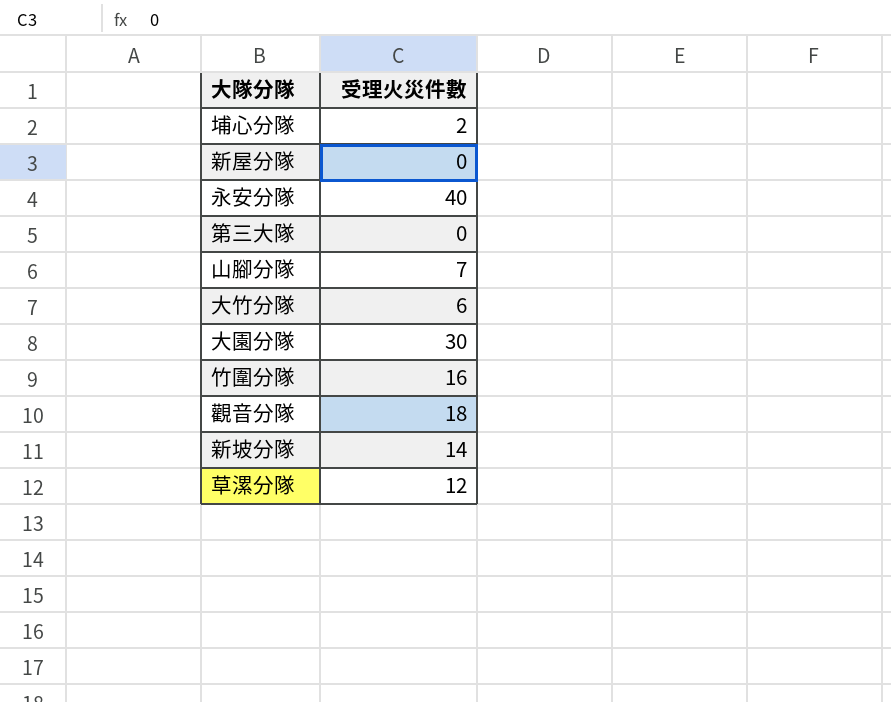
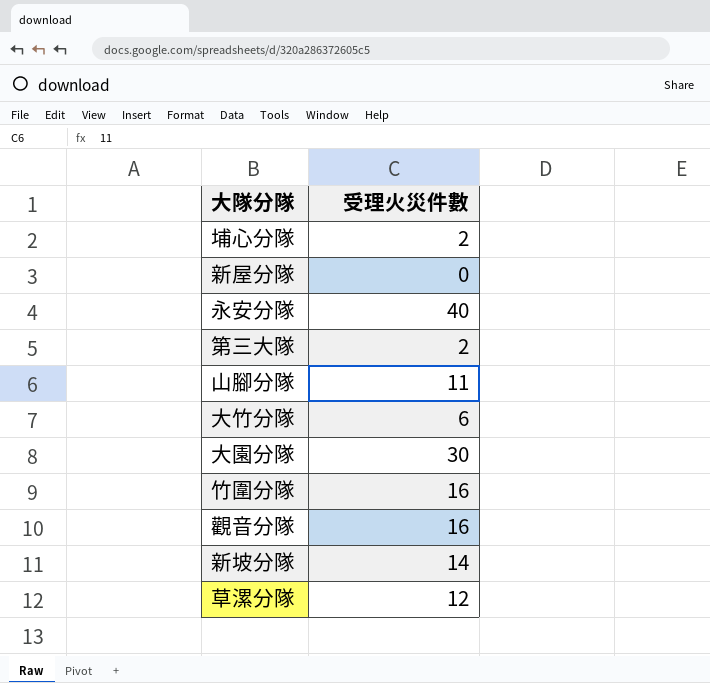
第三大隊 | 受理火災件數: 0 -> 2
山腳分隊 | 受理火災件數: 7 -> 11
觀音分隊 | 受理火災件數: 18 -> 16

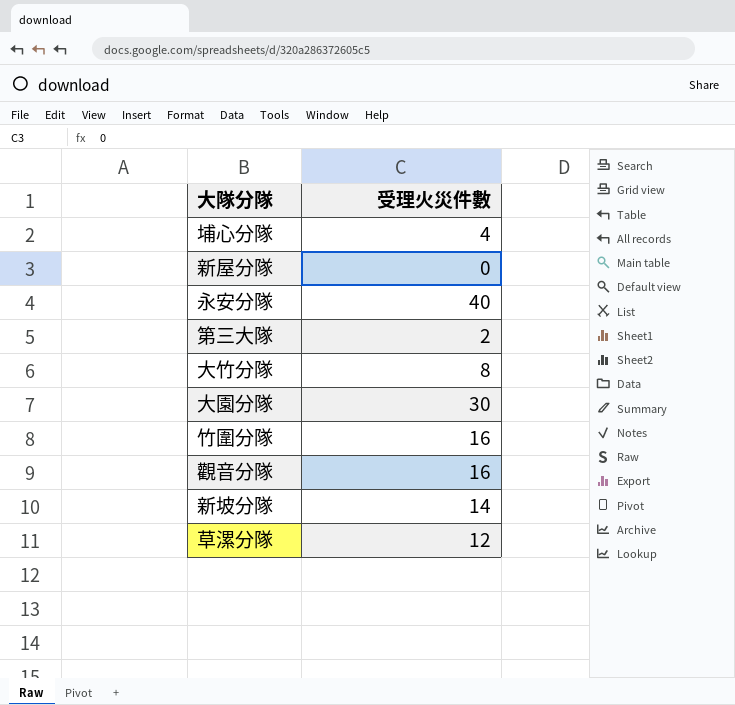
row 山腳分隊: 11 -> none
埔心分隊 | 受理火災件數: 2 -> 4
大竹分隊 | 受理火災件數: 6 -> 8

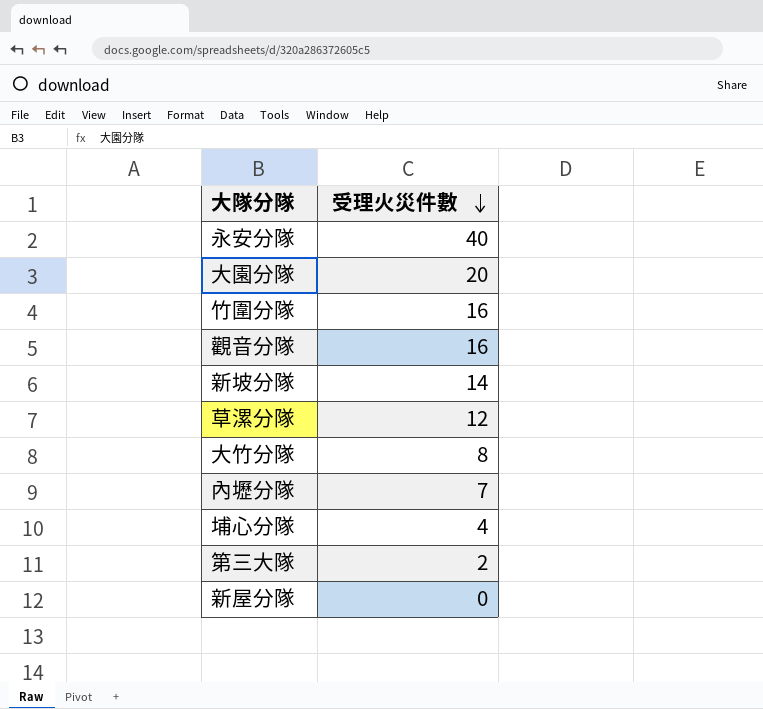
row order: none -> 受理火災件數 descending
大園分隊 | 受理火災件數: 30 -> 20
row 內壢分隊: none -> 7

